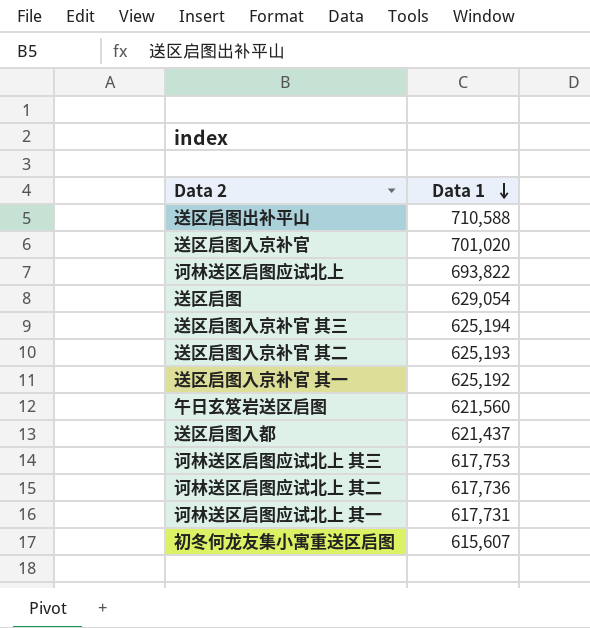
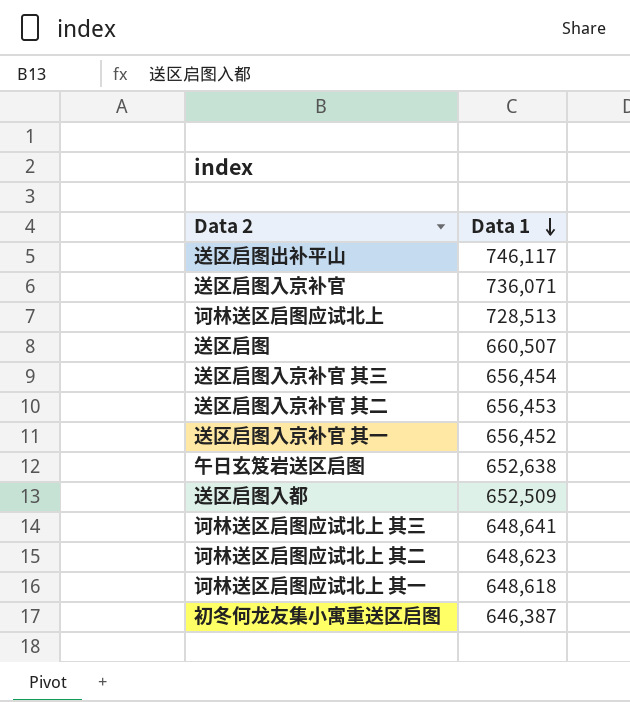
送区启图出补平山 | Data 1: 710,588 -> 746,117
送区启图入京补官 | Data 1: 701,020 -> 736,071
诃林送区启图应试北上 | Data 1: 693,822 -> 728,513
送区启图 | Data 1: 629,054 -> 660,507
送区启图入京补官 其三 | Data 1: 625,194 -> 656,454
送区启图入京补官 其二 | Data 1: 625,193 -> 656,453
送区启图入京补官 其一 | Data 1: 625,192 -> 656,452
午日玄笈岩送区启图 | Data 1: 621,560 -> 652,638
送区启图入都 | Data 1: 621,437 -> 652,509
诃林送区启图应试北上 其三 | Data 1: 617,753 -> 648,641
诃林送区启图应试北上 其二 | Data 1: 617,736 -> 648,623
诃林送区启图应试北上 其一 | Data 1: 617,731 -> 648,618
初冬何龙友集小寓重送区启图 | Data 1: 615,607 -> 646,387

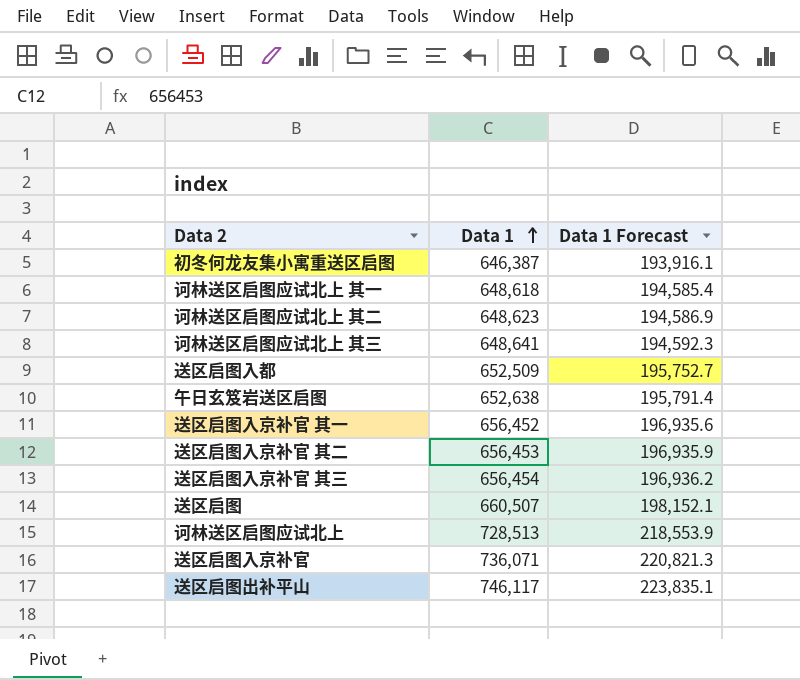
row order: Data 1 descending -> Data 1 ascending
column Data 1 Forecast | formula: none -> [Data 1] * 0.3

